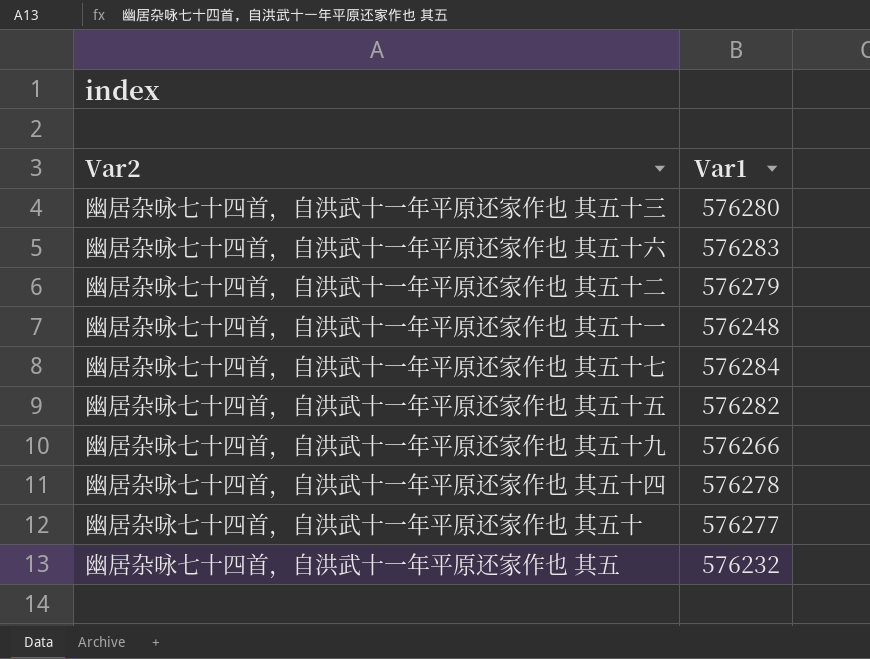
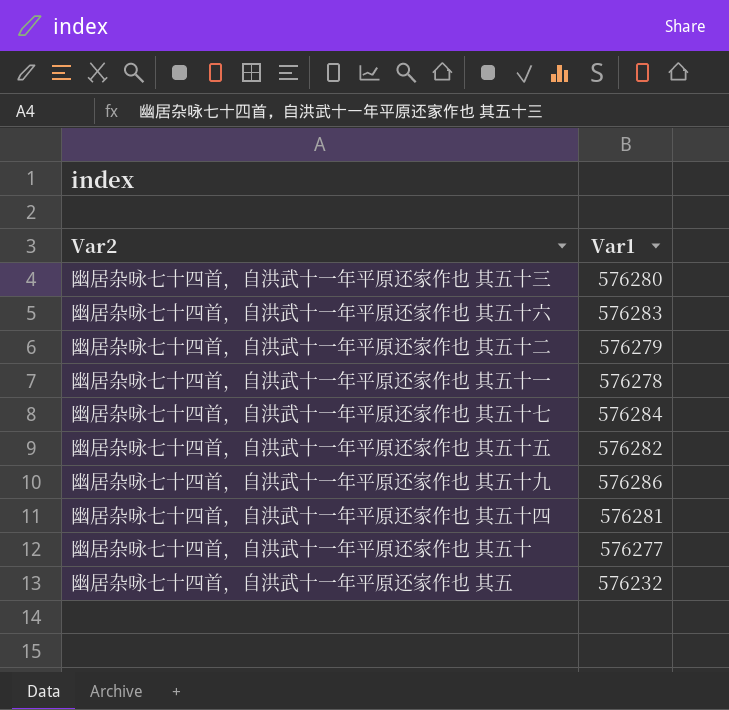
幽居杂咏七十四首，自洪武十一年平原还家作也 其五十一 | Var1: 576248 -> 576278
幽居杂咏七十四首，自洪武十一年平原还家作也 其五十九 | Var1: 576266 -> 576286
幽居杂咏七十四首，自洪武十一年平原还家作也 其五十四 | Var1: 576278 -> 576281

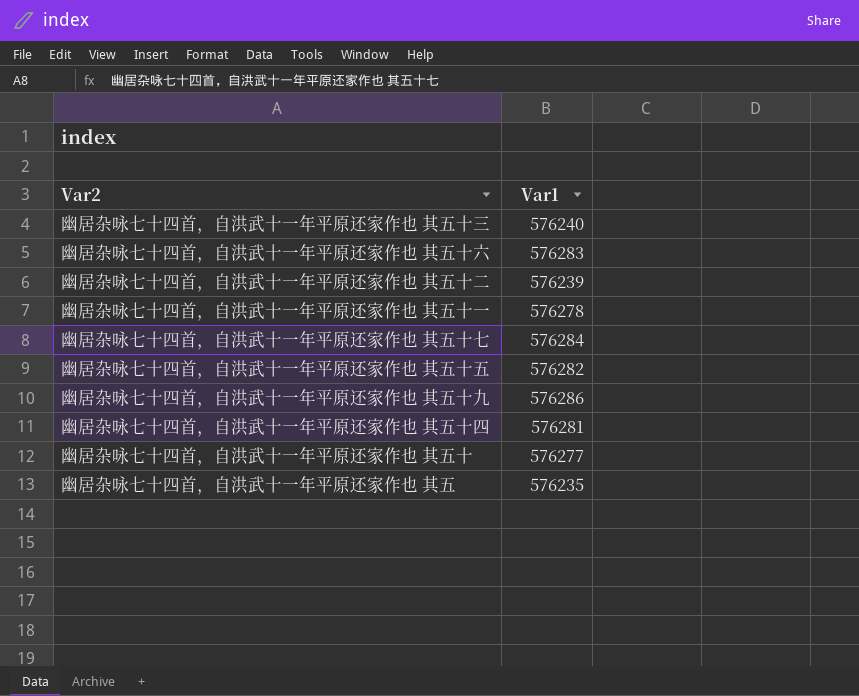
幽居杂咏七十四首，自洪武十一年平原还家作也 其五十三 | Var1: 576280 -> 576240
幽居杂咏七十四首，自洪武十一年平原还家作也 其五十二 | Var1: 576279 -> 576239
幽居杂咏七十四首，自洪武十一年平原还家作也 其五 | Var1: 576232 -> 576235

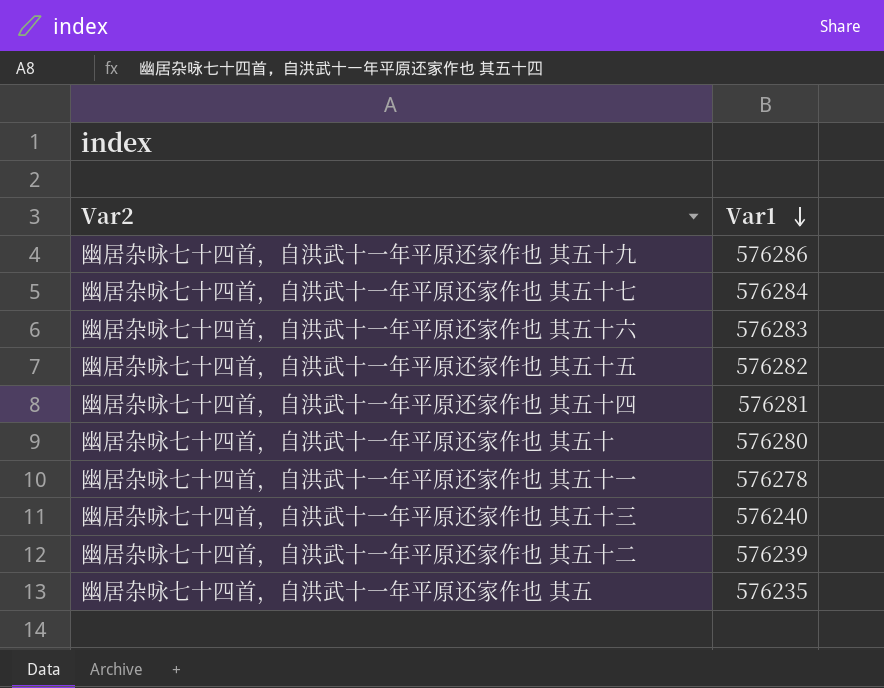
row order: none -> Var1 descending
幽居杂咏七十四首，自洪武十一年平原还家作也 其五十 | Var1: 576277 -> 576280

